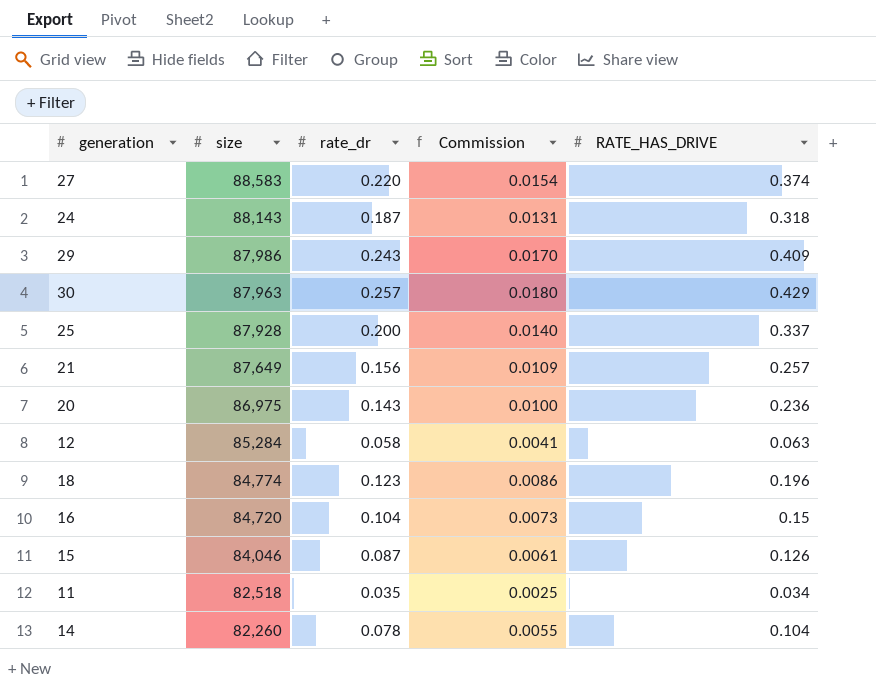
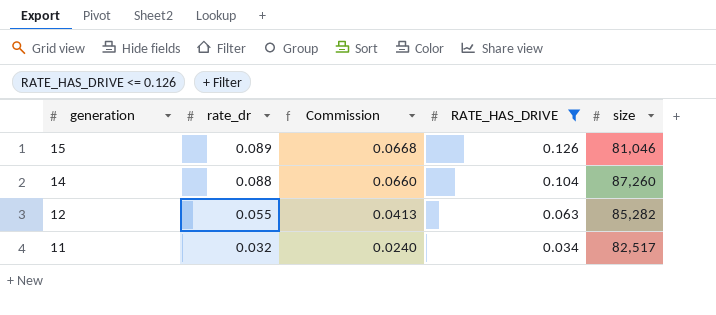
filter: none -> RATE_HAS_DRIVE <= 0.126
row order: size descending -> generation descending
column Commission | formula: [rate_dr] * 0.07 -> [rate_dr] * 0.75
column size | position: 2 -> 5
15 | rate_dr: 0.087 -> 0.089
15 | size: 84,046 -> 81,046
14 | rate_dr: 0.078 -> 0.088
14 | size: 82,260 -> 87,260
12 | rate_dr: 0.058 -> 0.055
12 | size: 85,284 -> 85,282
11 | rate_dr: 0.035 -> 0.032
11 | size: 82,518 -> 82,517

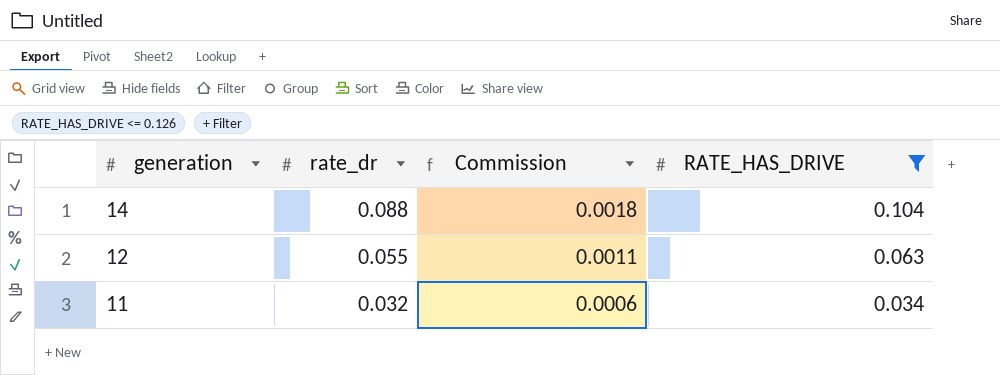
column size | position: 5 -> none
column Commission | formula: [rate_dr] * 0.75 -> [rate_dr] * 0.02
row 15: 0.089 | 0.0668 | 0.126 | 81,046 -> none

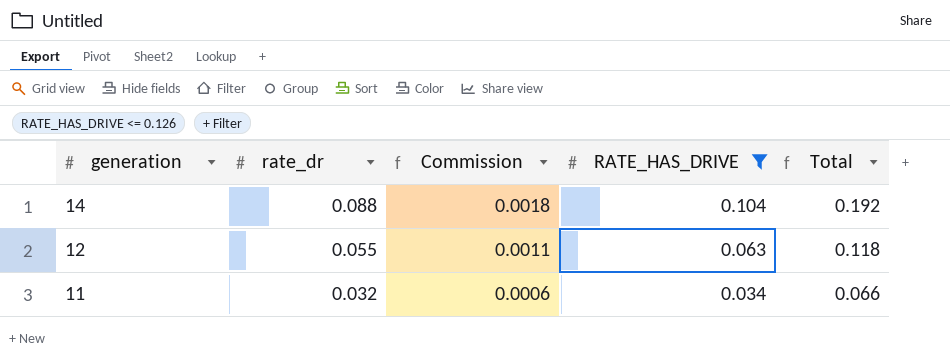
column Total | formula: none -> [rate_dr] + [RATE_HAS_DRIVE]

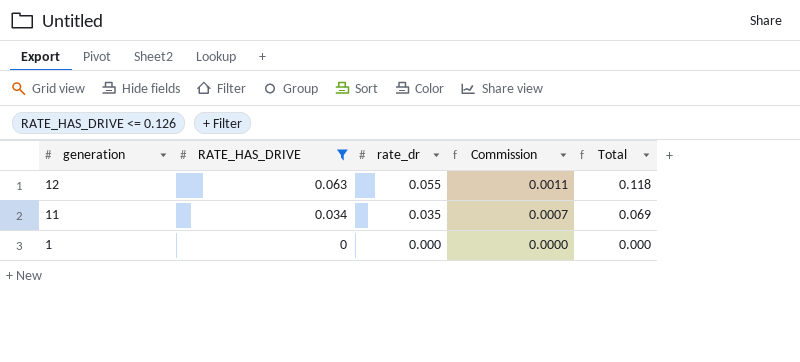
column RATE_HAS_DRIVE | position: 4 -> 2
row 14: 0.088 | 0.0018 | 0.104 | 0.192 -> none
11 | rate_dr: 0.032 -> 0.035
11 | Commission: 0.0006 -> 0.0007
11 | Total: 0.066 -> 0.069
row 1: none -> 0 | 0.000 | 0.0000 | 0.000

